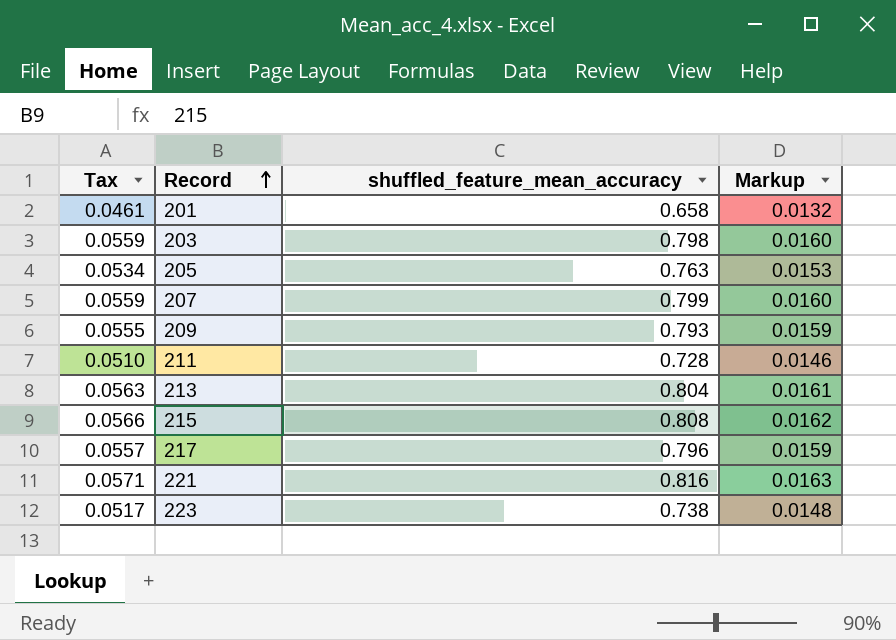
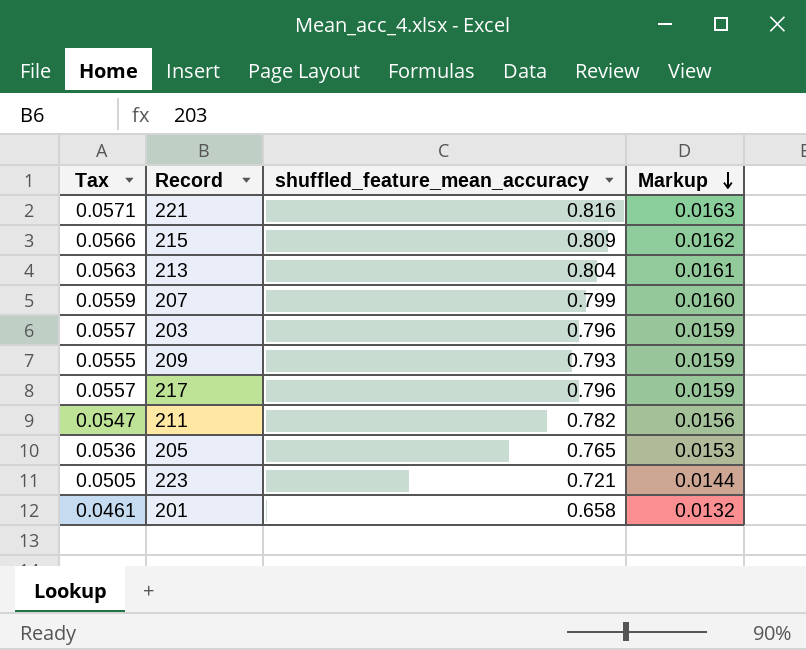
row order: Record ascending -> Markup descending
215 | shuffled_feature_mean_accuracy: 0.808 -> 0.809
203 | Tax: 0.0559 -> 0.0557
203 | shuffled_feature_mean_accuracy: 0.798 -> 0.796
203 | Markup: 0.0160 -> 0.0159
211 | Tax: 0.0510 -> 0.0547
211 | shuffled_feature_mean_accuracy: 0.728 -> 0.782
211 | Markup: 0.0146 -> 0.0156
205 | Tax: 0.0534 -> 0.0536
205 | shuffled_feature_mean_accuracy: 0.763 -> 0.765
223 | Tax: 0.0517 -> 0.0505
223 | shuffled_feature_mean_accuracy: 0.738 -> 0.721
223 | Markup: 0.0148 -> 0.0144

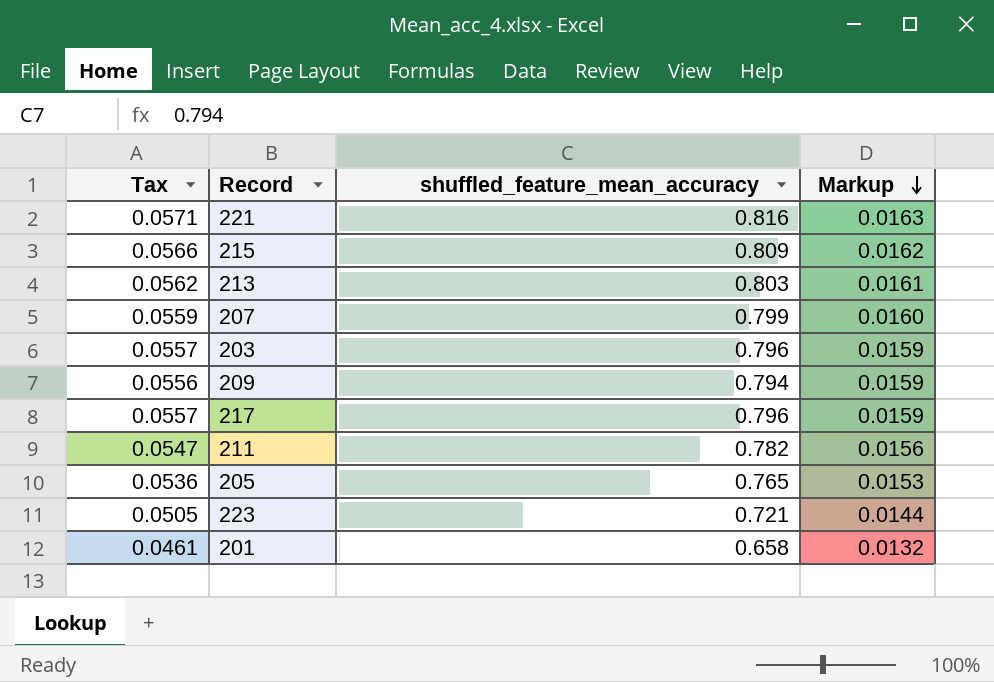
213 | Tax: 0.0563 -> 0.0562
213 | shuffled_feature_mean_accuracy: 0.804 -> 0.803
209 | Tax: 0.0555 -> 0.0556
209 | shuffled_feature_mean_accuracy: 0.793 -> 0.794

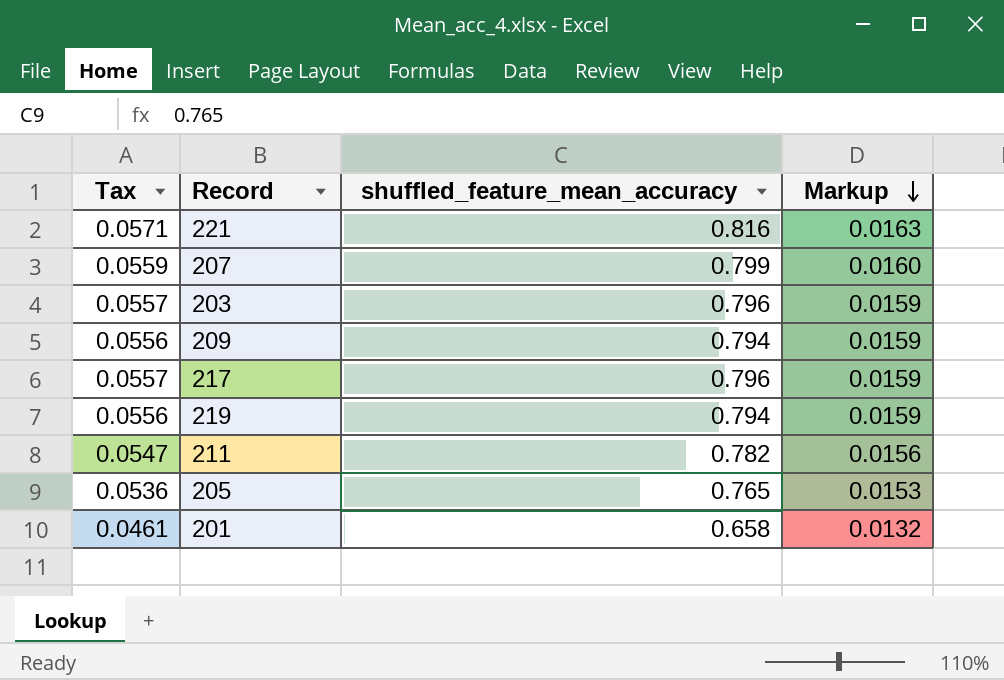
row 215: 0.0566 | 0.809 | 0.0162 -> none
row 213: 0.0562 | 0.803 | 0.0161 -> none
row 223: 0.0505 | 0.721 | 0.0144 -> none
row 219: none -> 0.0556 | 0.794 | 0.0159

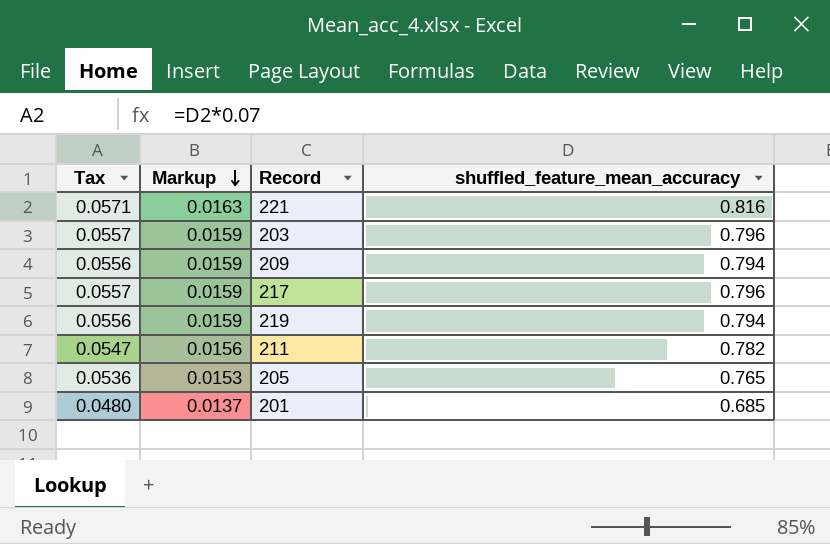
column Markup | position: 4 -> 2
row 207: 0.0559 | 0.799 | 0.0160 -> none
201 | Tax: 0.0461 -> 0.0480
201 | Markup: 0.0132 -> 0.0137
201 | shuffled_feature_mean_accuracy: 0.658 -> 0.685

